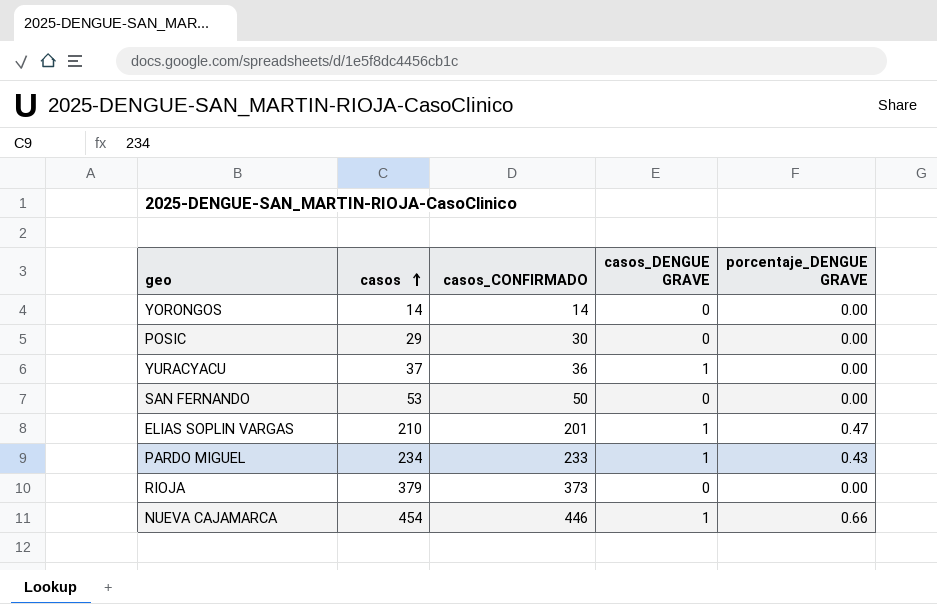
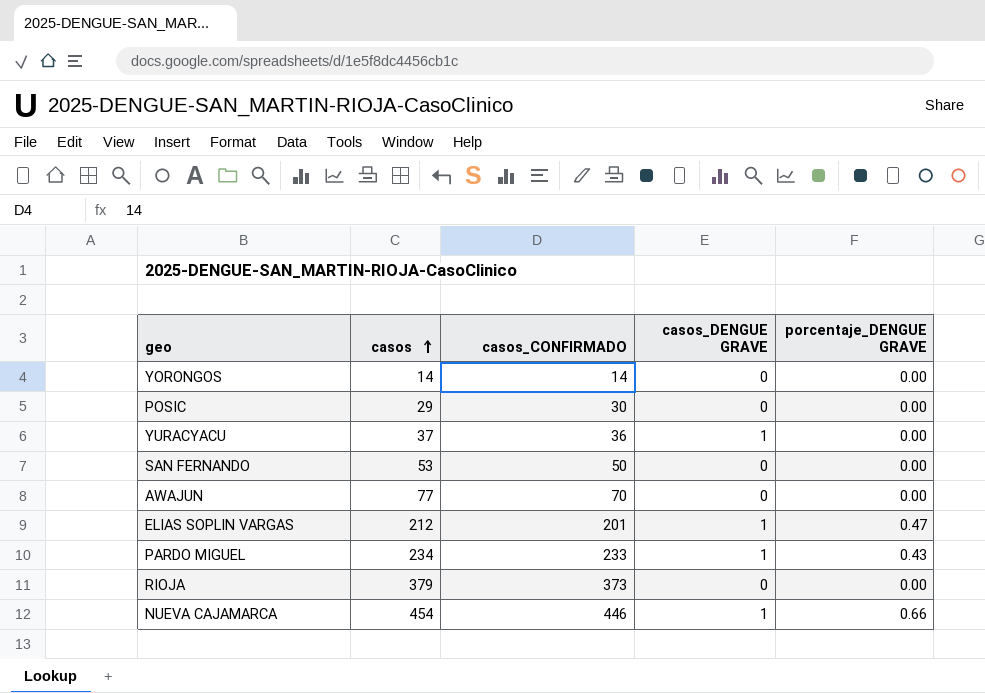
row AWAJUN: none -> 77 | 70 | 0 | 0.00
ELIAS SOPLIN VARGAS | casos: 210 -> 212

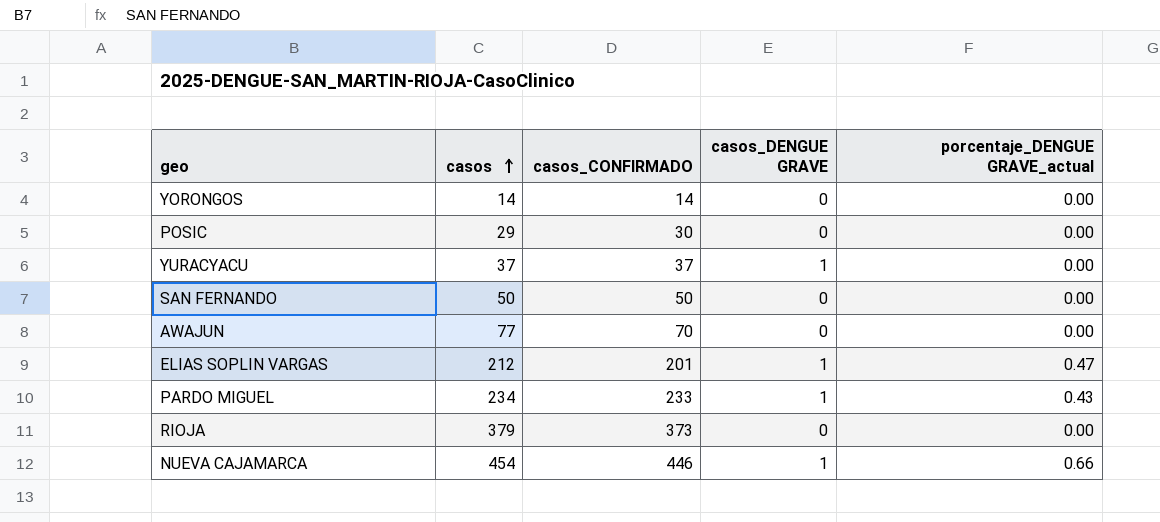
column name: porcentaje_DENGUE GRAVE -> porcentaje_DENGUE GRAVE_actual
YURACYACU | casos_CONFIRMADO: 36 -> 37
SAN FERNANDO | casos: 53 -> 50

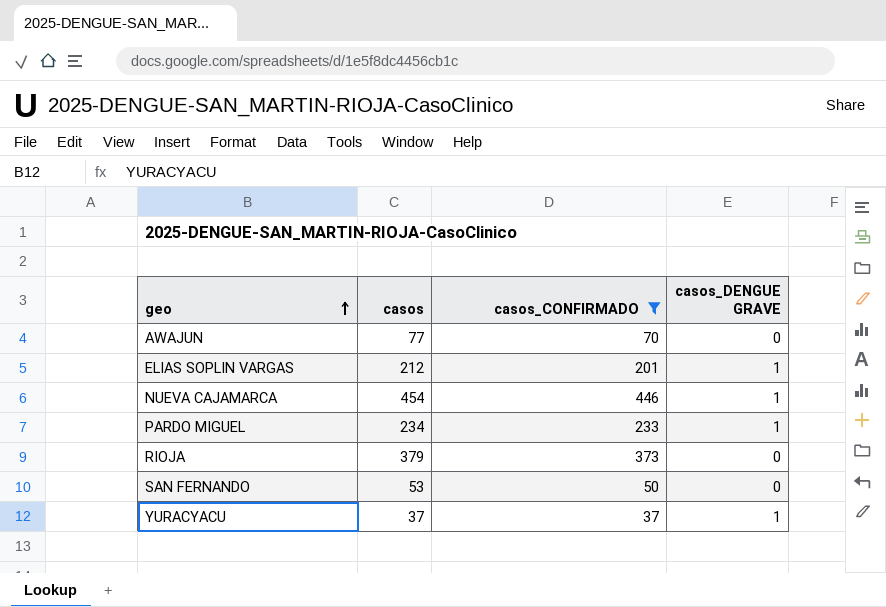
filter: none -> casos_CONFIRMADO >= 37
row order: casos ascending -> geo ascending
column porcentaje_DENGUE GRAVE_actual | position: 5 -> none
SAN FERNANDO | casos: 50 -> 53

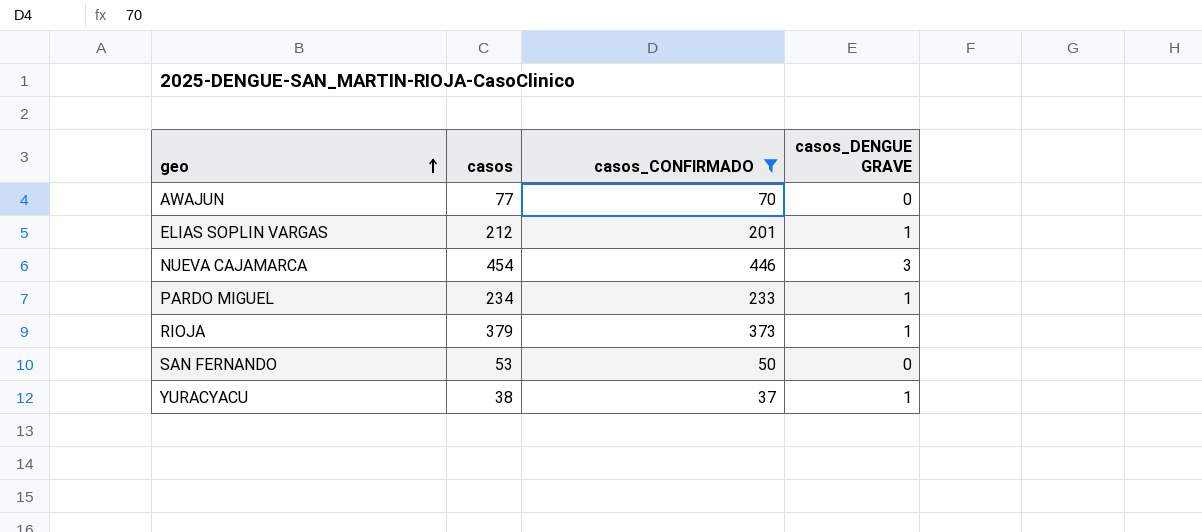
NUEVA CAJAMARCA | casos_DENGUE GRAVE: 1 -> 3
RIOJA | casos_DENGUE GRAVE: 0 -> 1
YURACYACU | casos: 37 -> 38

